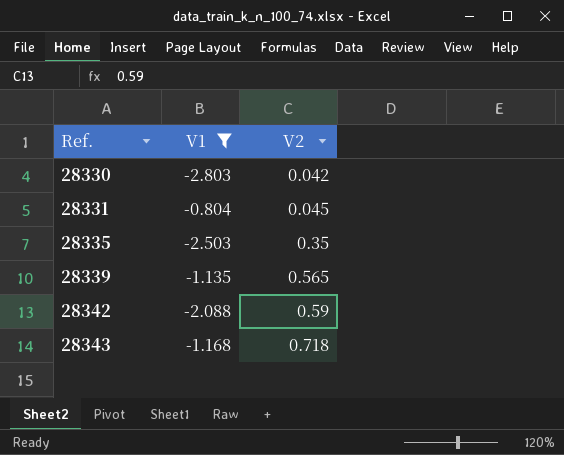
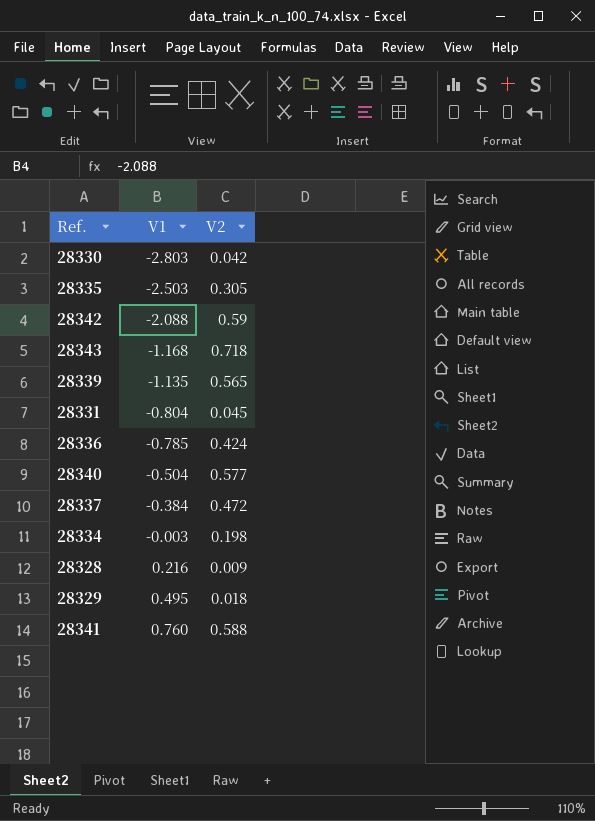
filter: V1 <= -0.804 -> none
row order: Ref. ascending -> V1 ascending
28335 | V2: 0.35 -> 0.305

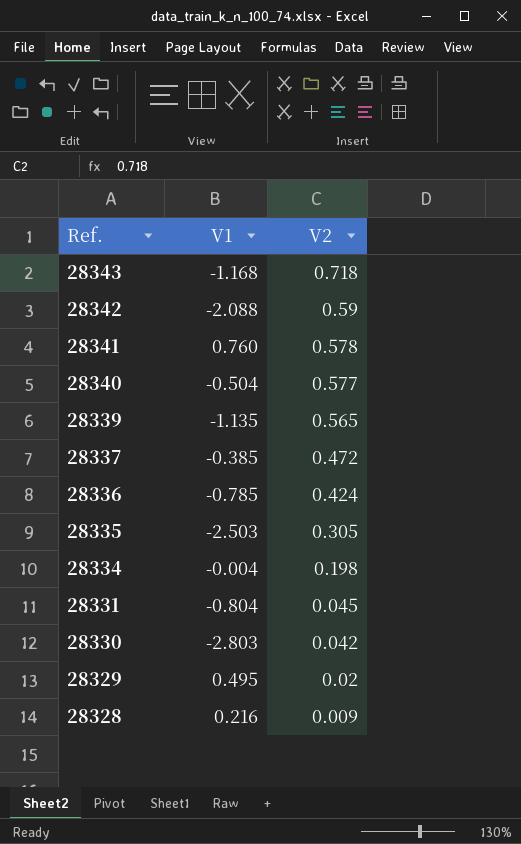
row order: V1 ascending -> Ref. descending
28341 | V2: 0.588 -> 0.578
28337 | V1: -0.384 -> -0.385
28334 | V1: -0.003 -> -0.004
28329 | V2: 0.018 -> 0.02

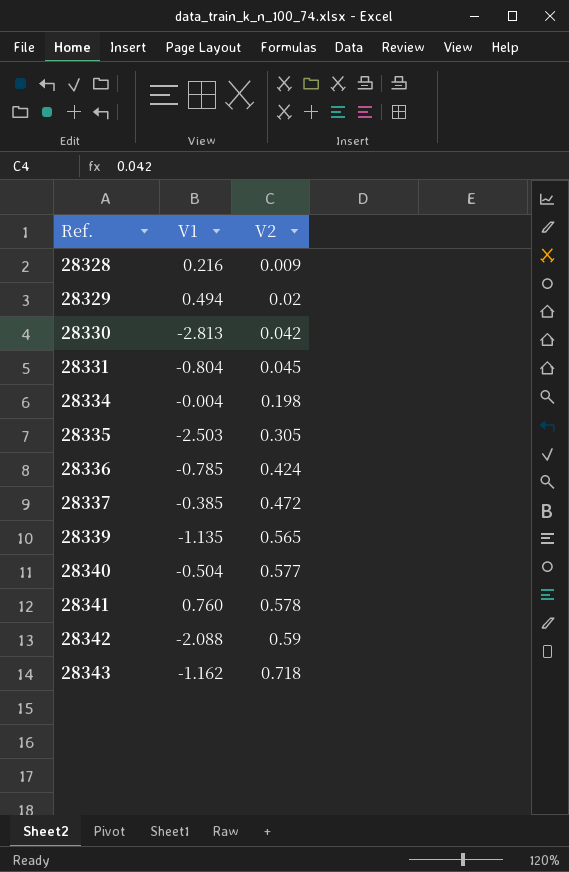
row order: Ref. descending -> Ref. ascending
28329 | V1: 0.495 -> 0.494
28330 | V1: -2.803 -> -2.813
28343 | V1: -1.168 -> -1.162

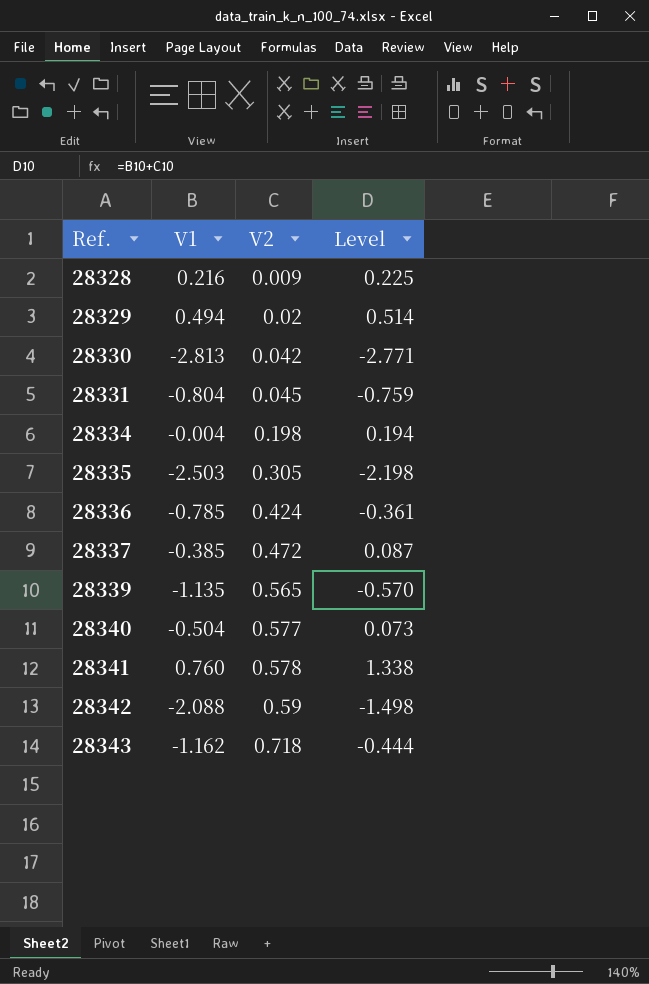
column Level | formula: none -> [V1] + [V2]

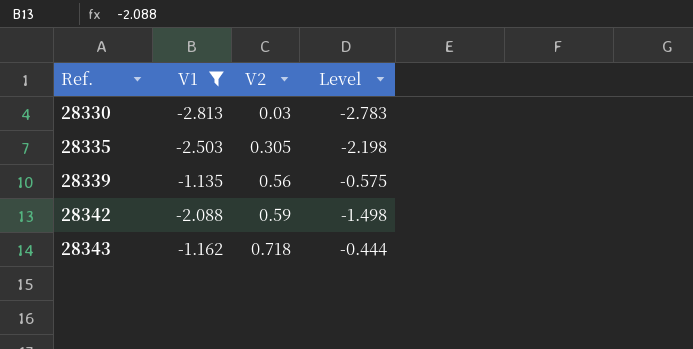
filter: none -> V1 <= -1.135
28330 | V2: 0.042 -> 0.03
28330 | Level: -2.771 -> -2.783
28339 | V2: 0.565 -> 0.56
28339 | Level: -0.570 -> -0.575

